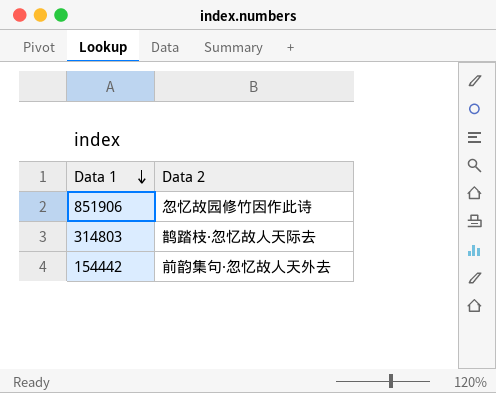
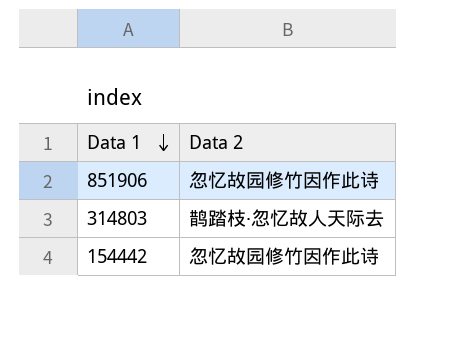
154442 | Data 2: 前韵集句·忽忆故人天外去 -> 忽忆故园修竹因作此诗

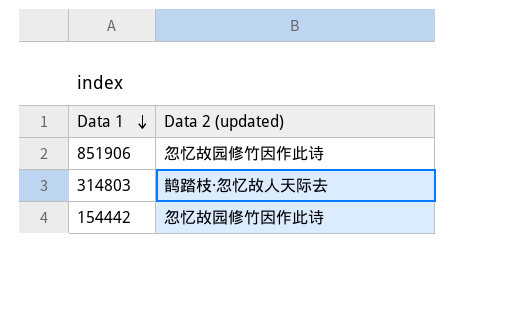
column name: Data 2 -> Data 2 (updated)

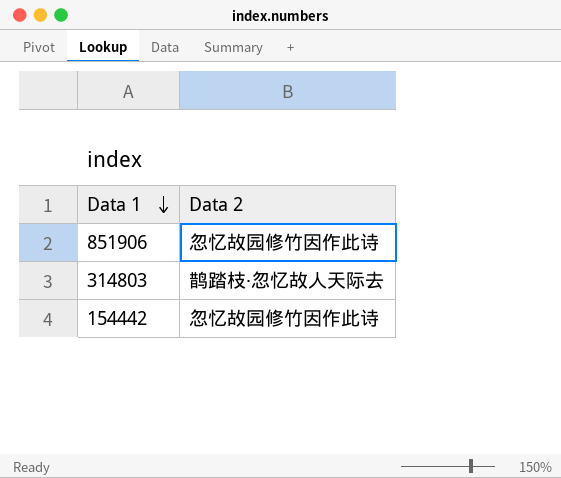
column name: Data 2 (updated) -> Data 2

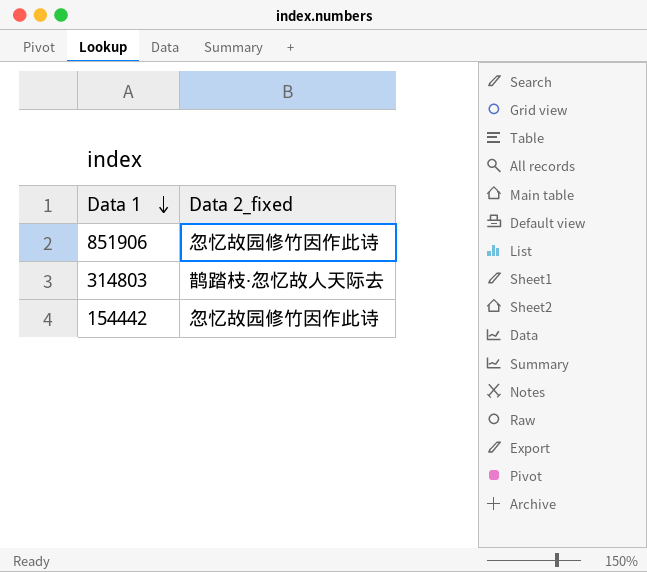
column name: Data 2 -> Data 2_fixed

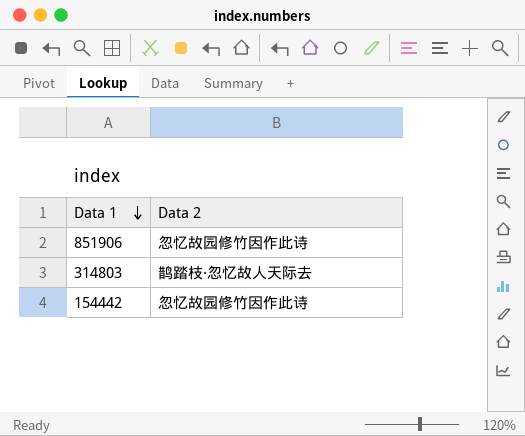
column name: Data 2_fixed -> Data 2

